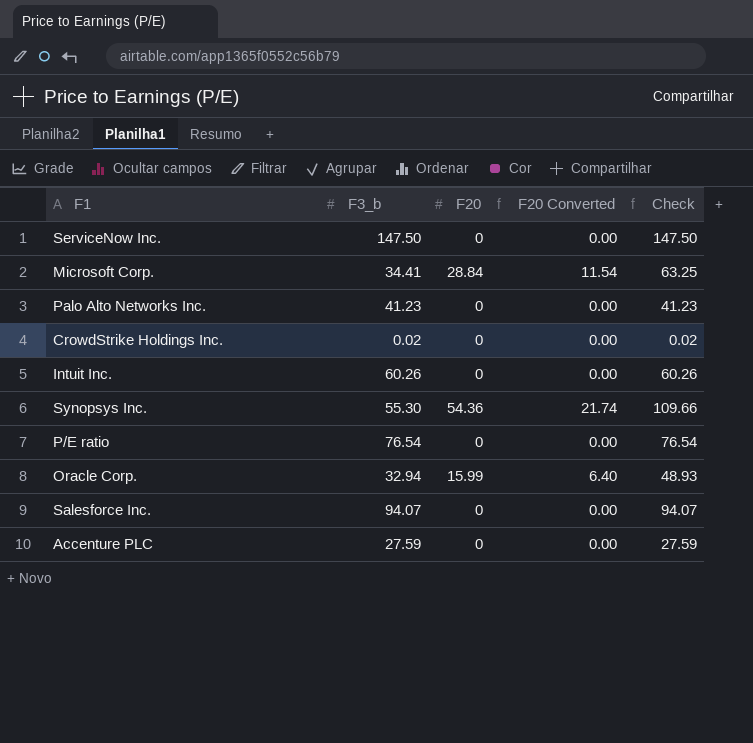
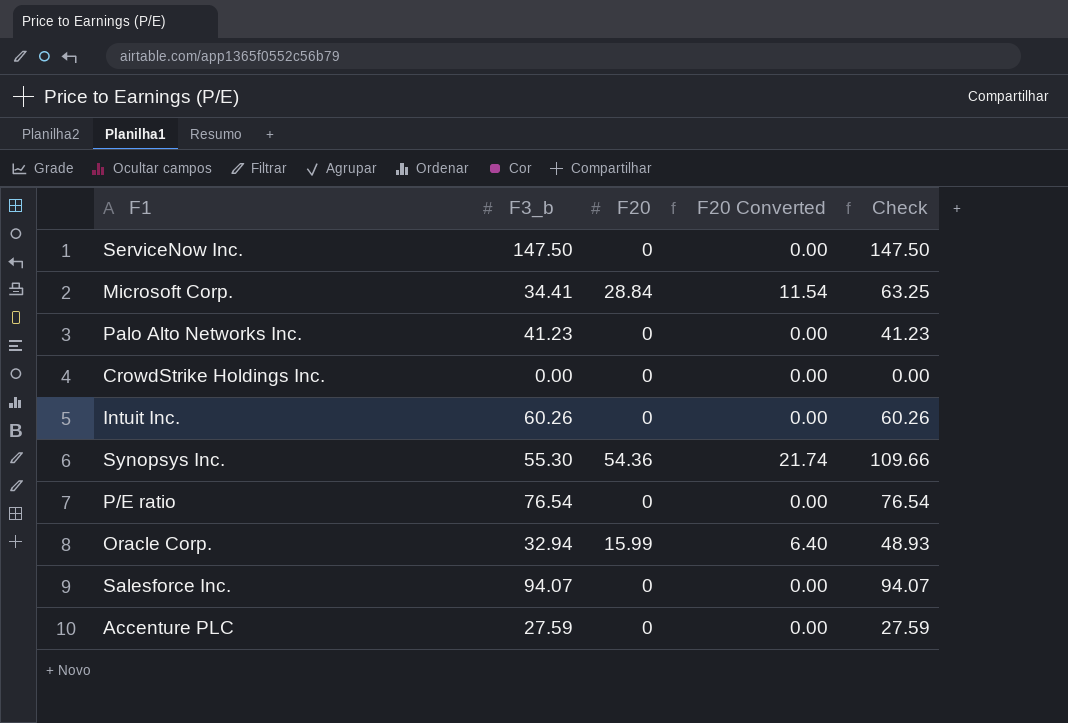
CrowdStrike Holdings Inc. | F3_b: 0.02 -> 0.00
CrowdStrike Holdings Inc. | Check: 0.02 -> 0.00

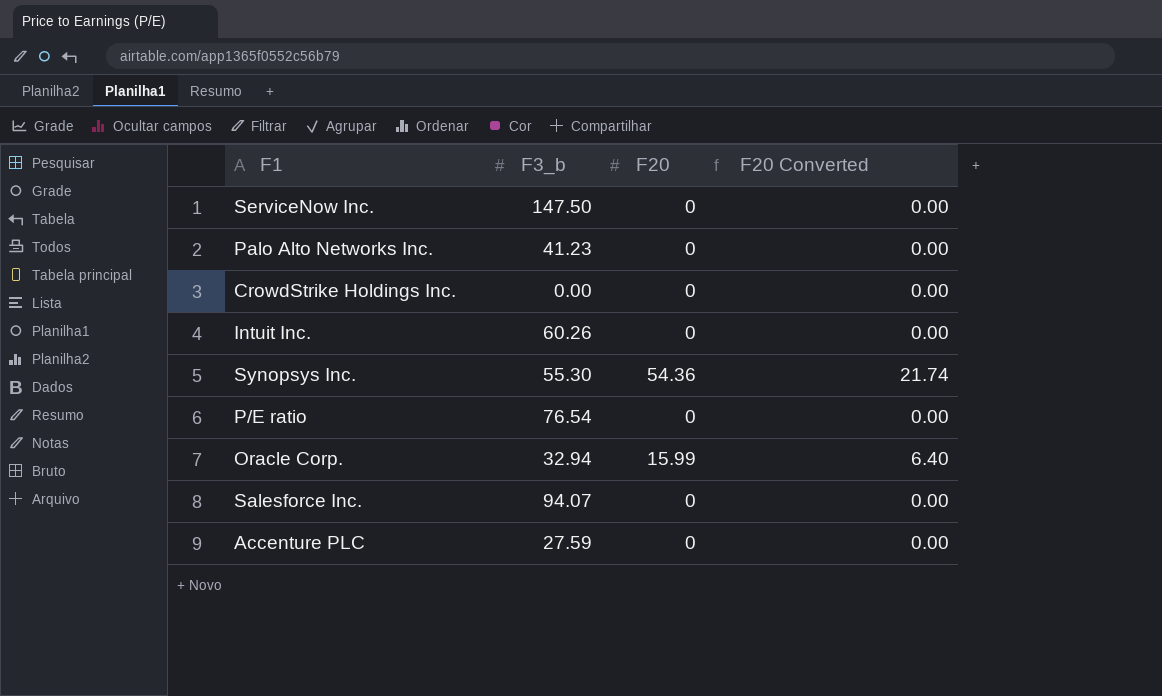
column Check | formula: [F3_b] + [F20] -> none
row Microsoft Corp.: 34.41 | 28.84 | 11.54 | 63.25 -> none

